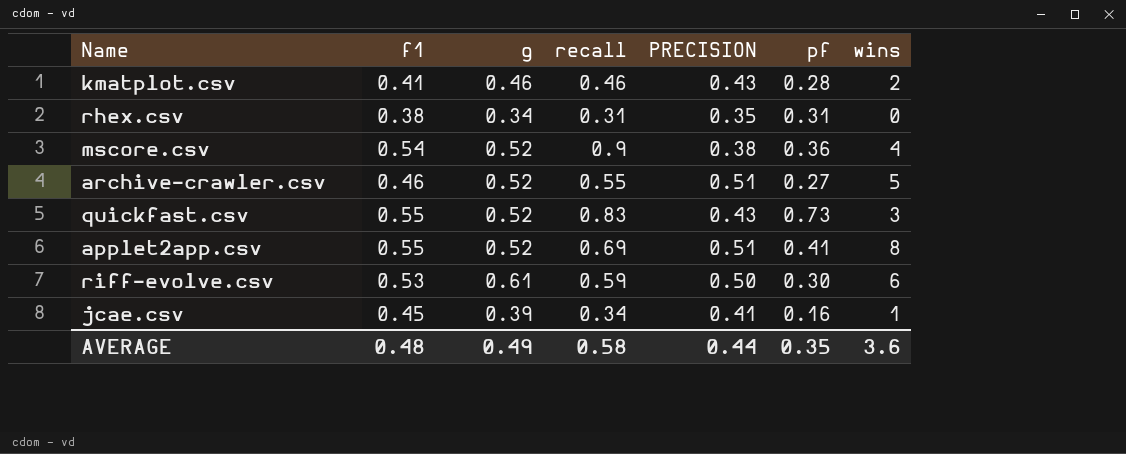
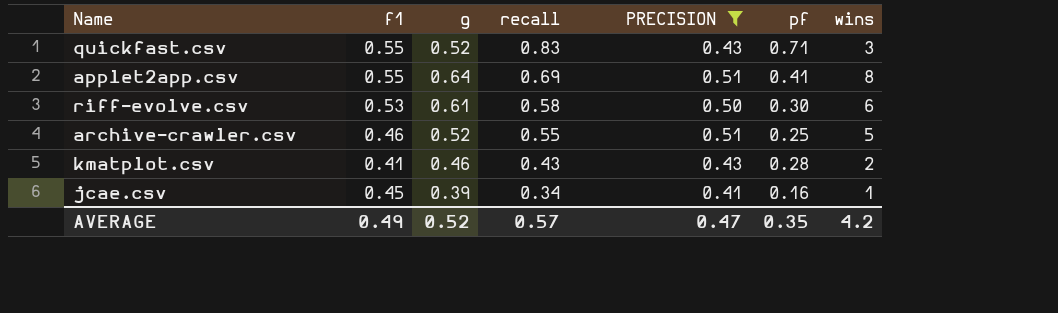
filter: none -> PRECISION >= 0.41
row order: none -> recall descending
quickfast.csv | pf: 0.73 -> 0.71
applet2app.csv | g: 0.52 -> 0.64
riff-evolve.csv | recall: 0.59 -> 0.58
archive-crawler.csv | pf: 0.27 -> 0.25
kmatplot.csv | recall: 0.46 -> 0.43
AVERAGE | f1: 0.48 -> 0.49
AVERAGE | g: 0.49 -> 0.52
AVERAGE | recall: 0.58 -> 0.57
AVERAGE | PRECISION: 0.44 -> 0.47
AVERAGE | wins: 3.6 -> 4.2

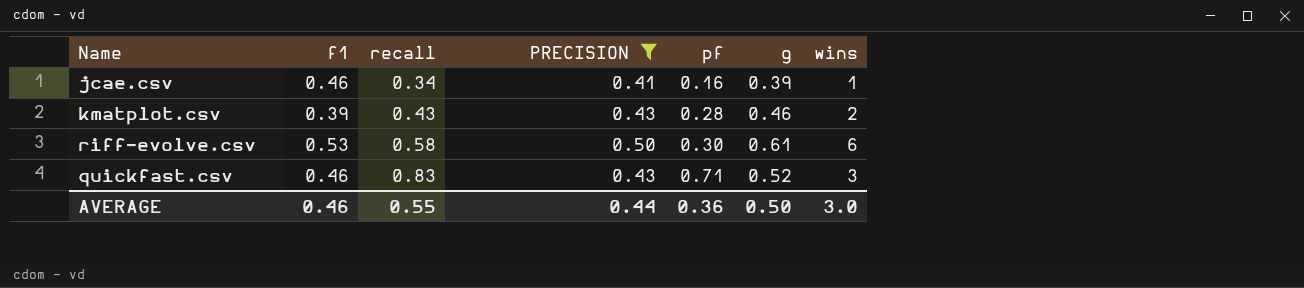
row order: recall descending -> recall ascending
column g | position: 3 -> 6
row applet2app.csv: 0.55 | 0.64 | 0.69 | 0.51 | 0.41 | 8 -> none
row archive-crawler.csv: 0.46 | 0.52 | 0.55 | 0.51 | 0.25 | 5 -> none
jcae.csv | f1: 0.45 -> 0.46
kmatplot.csv | f1: 0.41 -> 0.39
quickfast.csv | f1: 0.55 -> 0.46
AVERAGE | f1: 0.49 -> 0.46
AVERAGE | recall: 0.57 -> 0.55
AVERAGE | PRECISION: 0.47 -> 0.44
AVERAGE | pf: 0.35 -> 0.36
AVERAGE | g: 0.52 -> 0.50
AVERAGE | wins: 4.2 -> 3.0

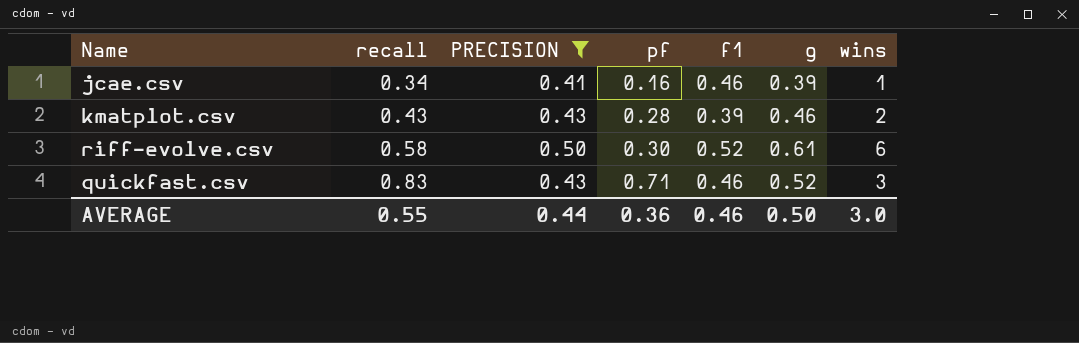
column f1 | position: 2 -> 5
riff-evolve.csv | f1: 0.53 -> 0.52

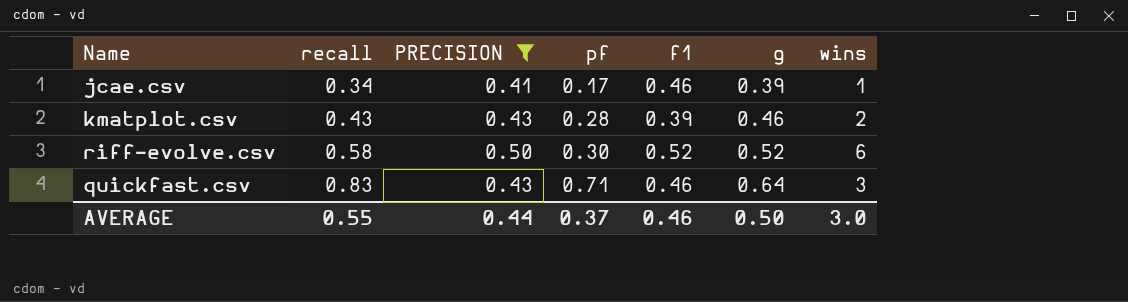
jcae.csv | pf: 0.16 -> 0.17
riff-evolve.csv | g: 0.61 -> 0.52
quickfast.csv | g: 0.52 -> 0.64
AVERAGE | pf: 0.36 -> 0.37

